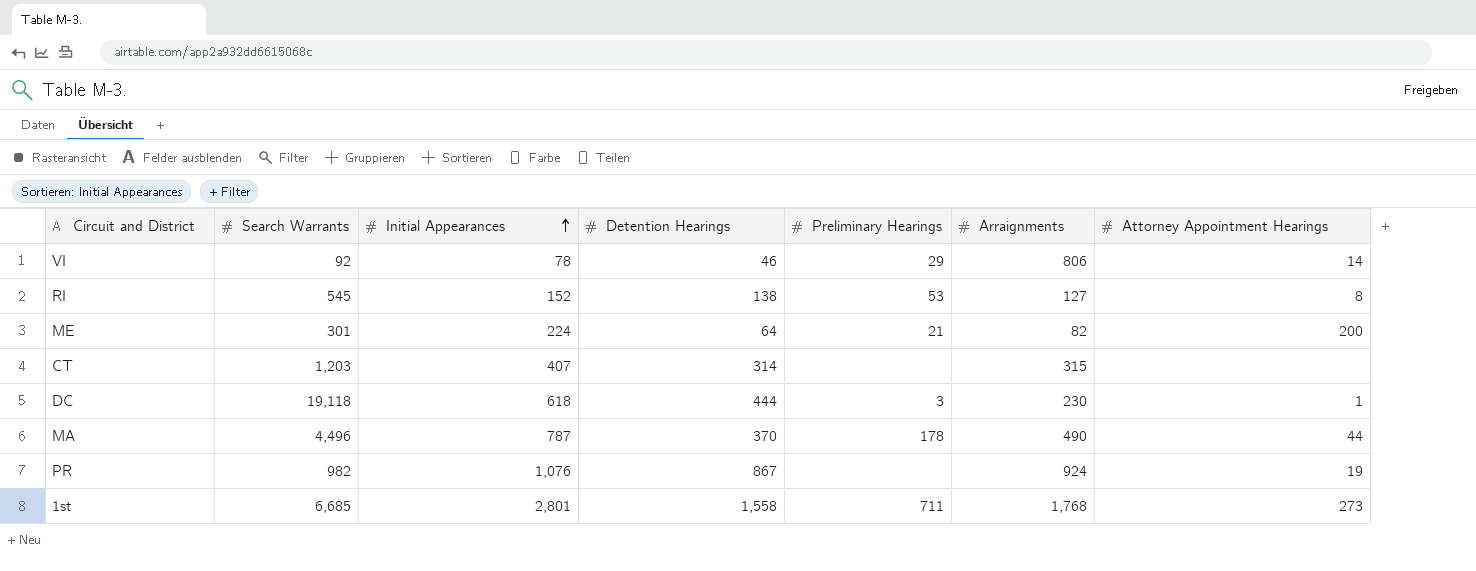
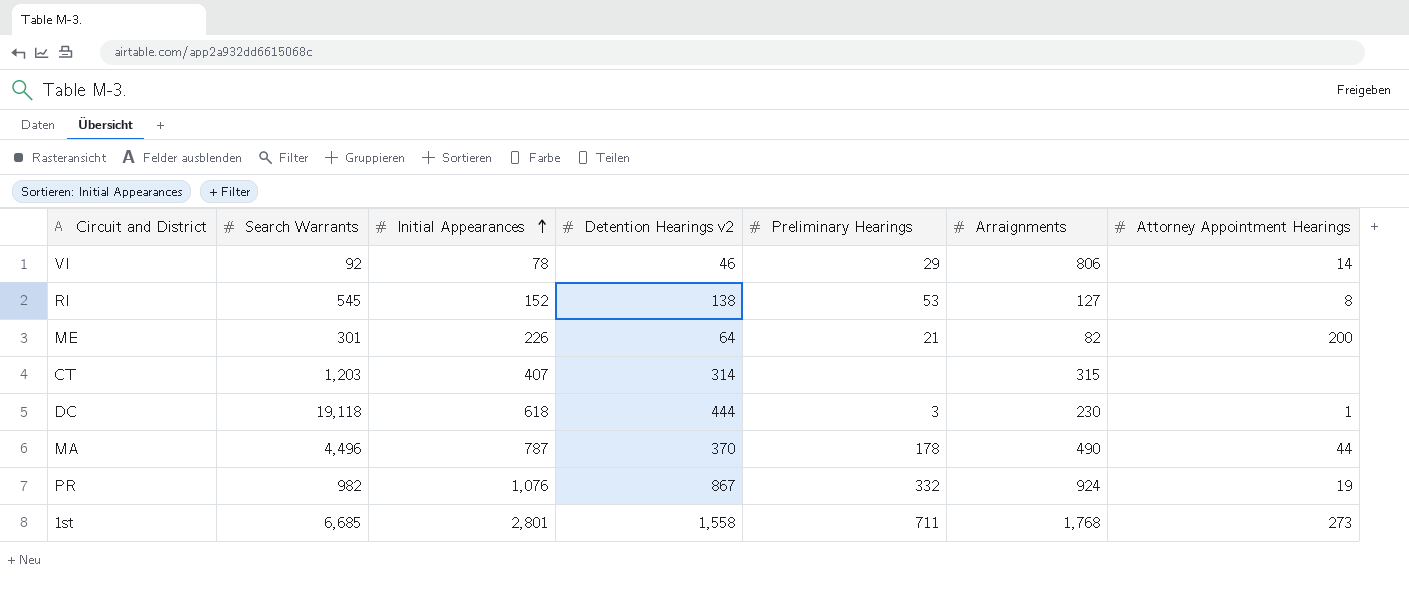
column name: Detention Hearings -> Detention Hearings v2
ME | Initial Appearances: 224 -> 226
PR | Preliminary Hearings: none -> 332

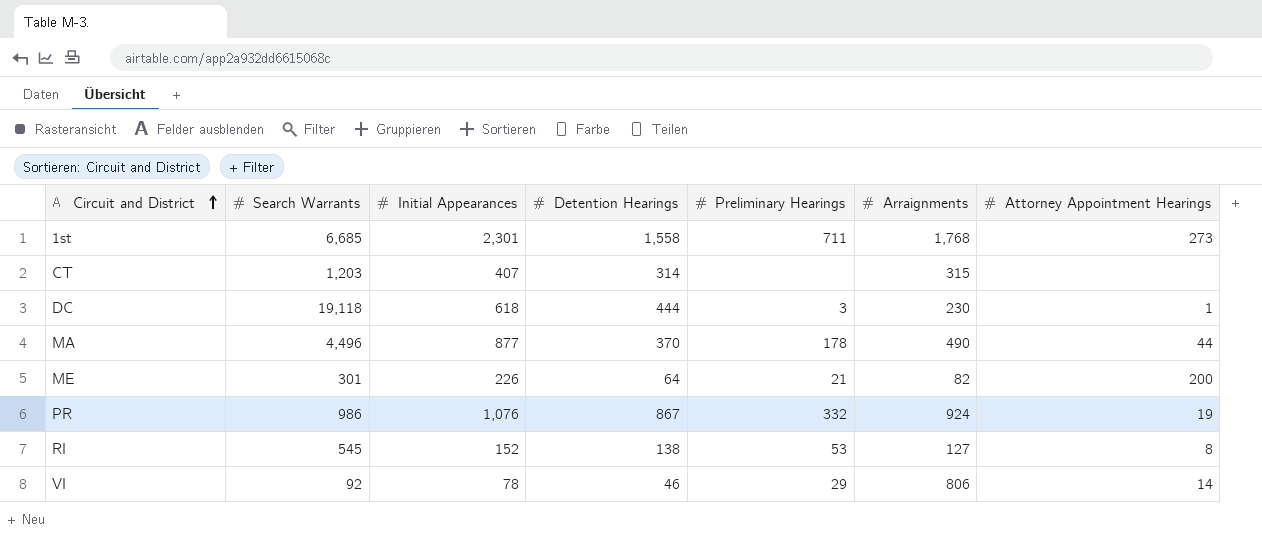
row order: Initial Appearances ascending -> Circuit and District ascending
column name: Detention Hearings v2 -> Detention Hearings
1st | Initial Appearances: 2,801 -> 2,301
MA | Initial Appearances: 787 -> 877
PR | Search Warrants: 982 -> 986

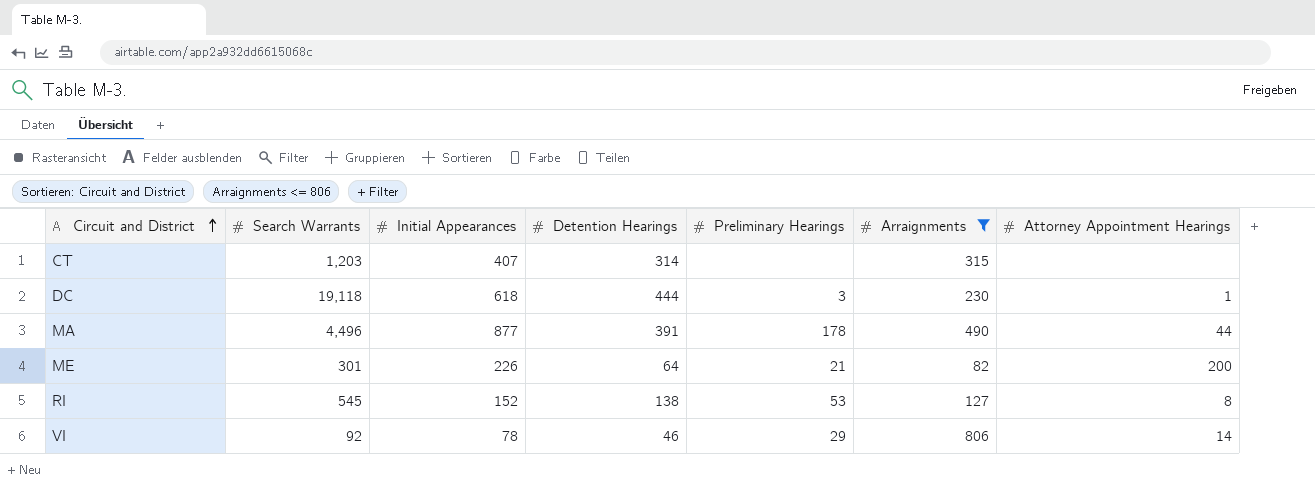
filter: none -> Arraignments <= 806
MA | Detention Hearings: 370 -> 391

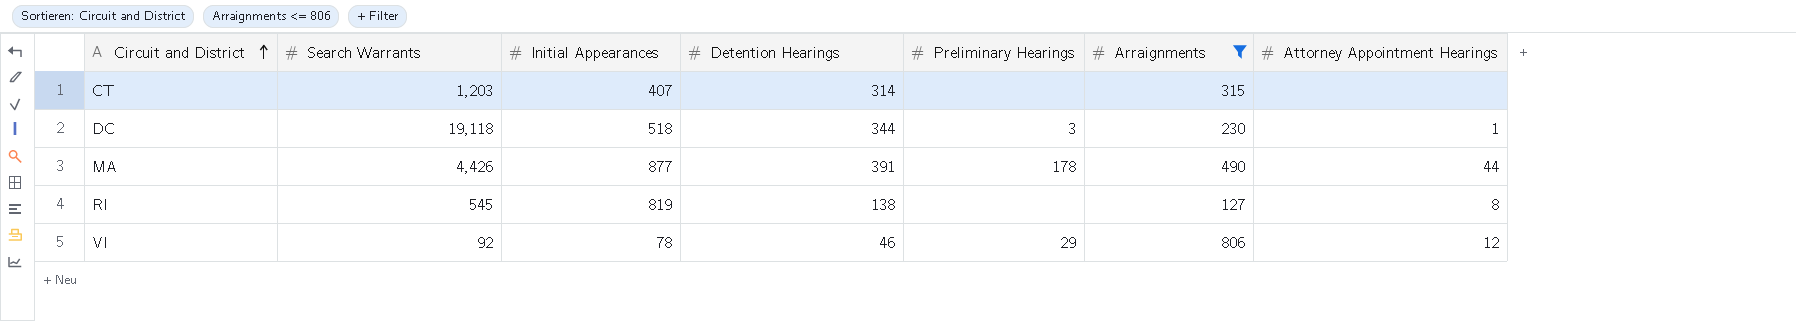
row ME: 301 | 226 | 64 | 21 | 82 | 200 -> none
DC | Initial Appearances: 618 -> 518
DC | Detention Hearings: 444 -> 344
MA | Search Warrants: 4,496 -> 4,426
RI | Initial Appearances: 152 -> 819
RI | Preliminary Hearings: 53 -> none
VI | Attorney Appointment Hearings: 14 -> 12

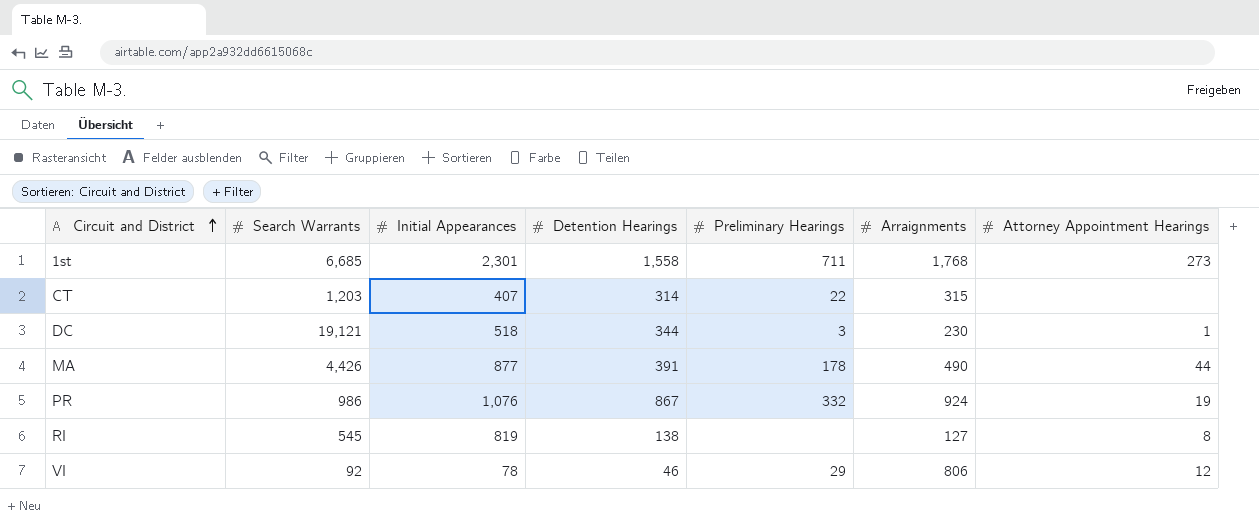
filter: Arraignments <= 806 -> none
CT | Preliminary Hearings: none -> 22
DC | Search Warrants: 19,118 -> 19,121

